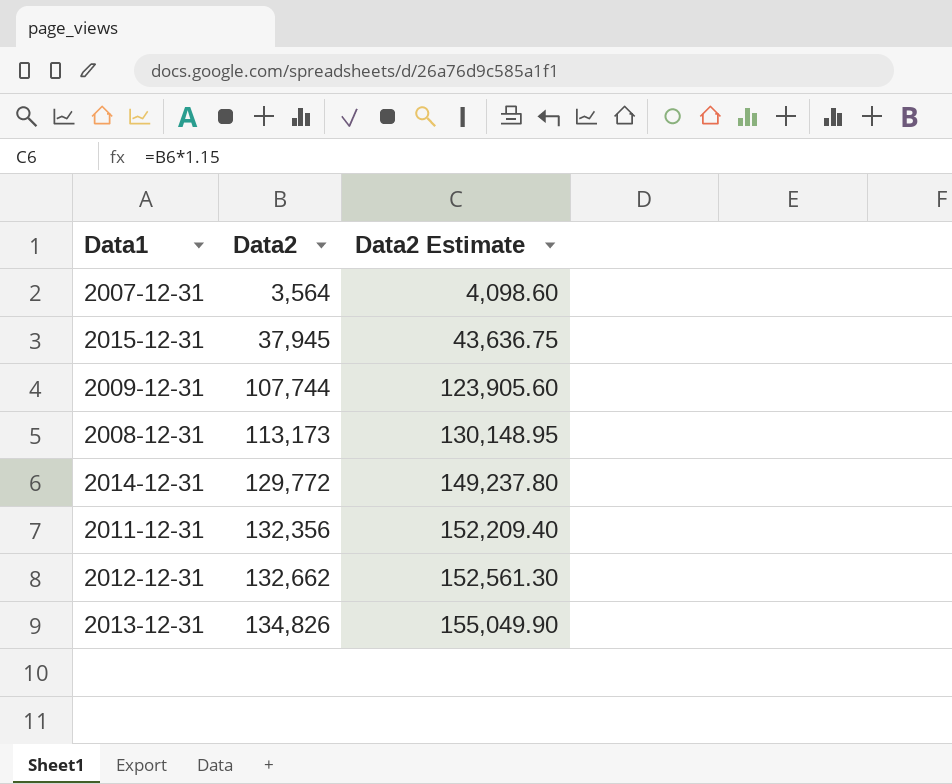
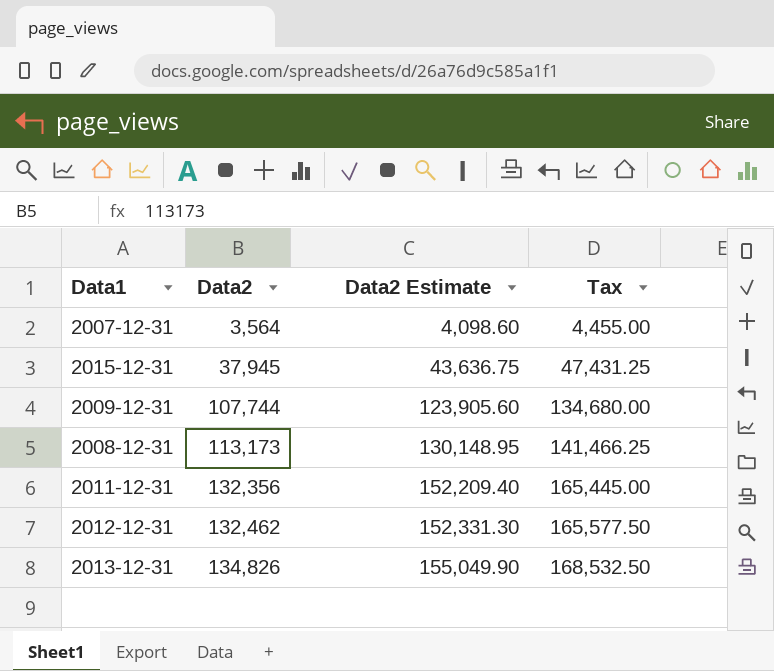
column Tax | formula: none -> [Data2] * 1.25
row 2014-12-31: 129,772 | 149,237.80 -> none
2012-12-31 | Data2: 132,662 -> 132,462
2012-12-31 | Data2 Estimate: 152,561.30 -> 152,331.30

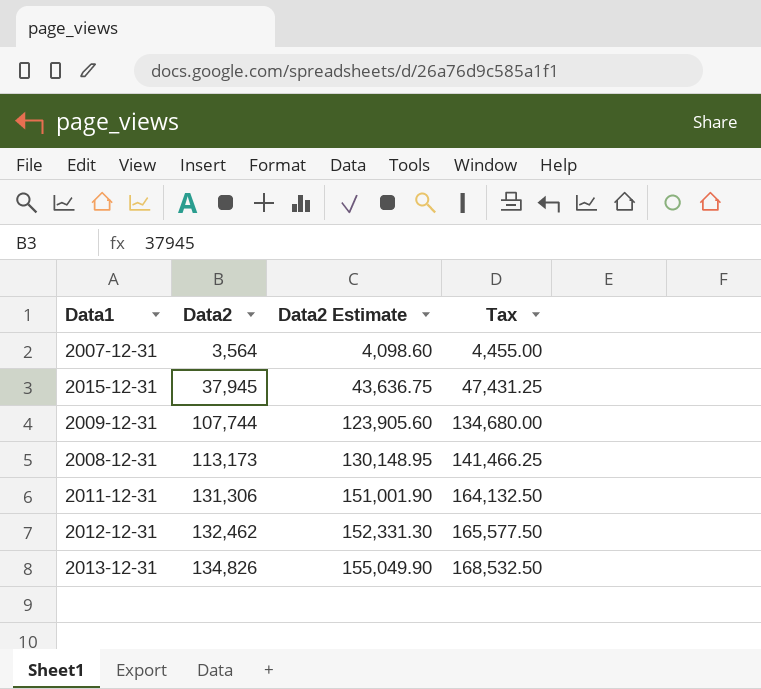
2011-12-31 | Data2: 132,356 -> 131,306
2011-12-31 | Data2 Estimate: 152,209.40 -> 151,001.90
2011-12-31 | Tax: 165,445.00 -> 164,132.50

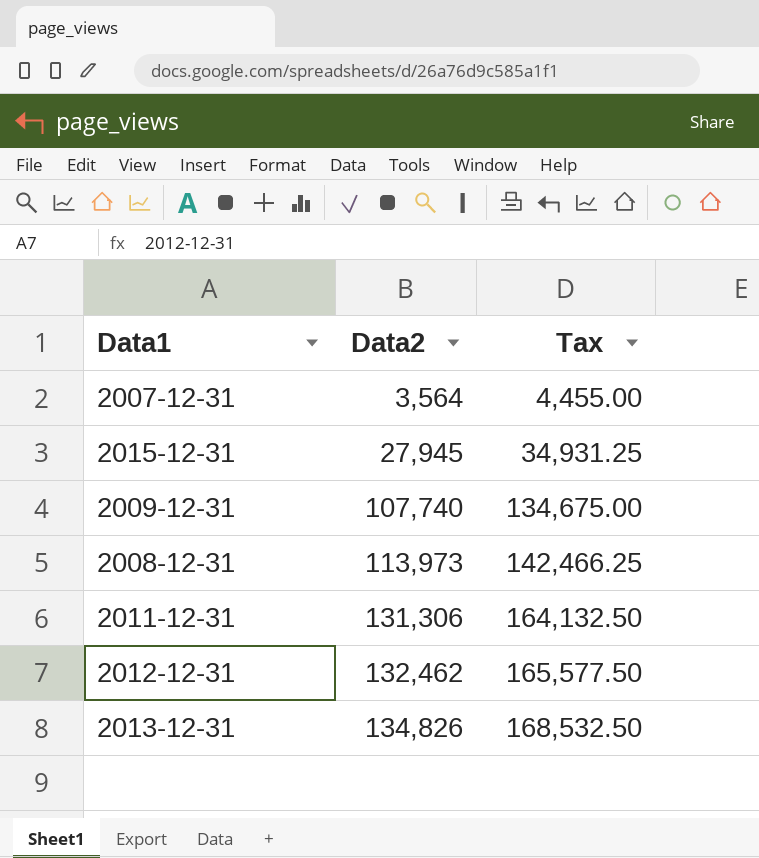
column Data2 Estimate | formula: [Data2] * 1.15 -> none
2015-12-31 | Data2: 37,945 -> 27,945
2015-12-31 | Tax: 47,431.25 -> 34,931.25
2009-12-31 | Data2: 107,744 -> 107,740
2009-12-31 | Tax: 134,680.00 -> 134,675.00
2008-12-31 | Data2: 113,173 -> 113,973
2008-12-31 | Tax: 141,466.25 -> 142,466.25

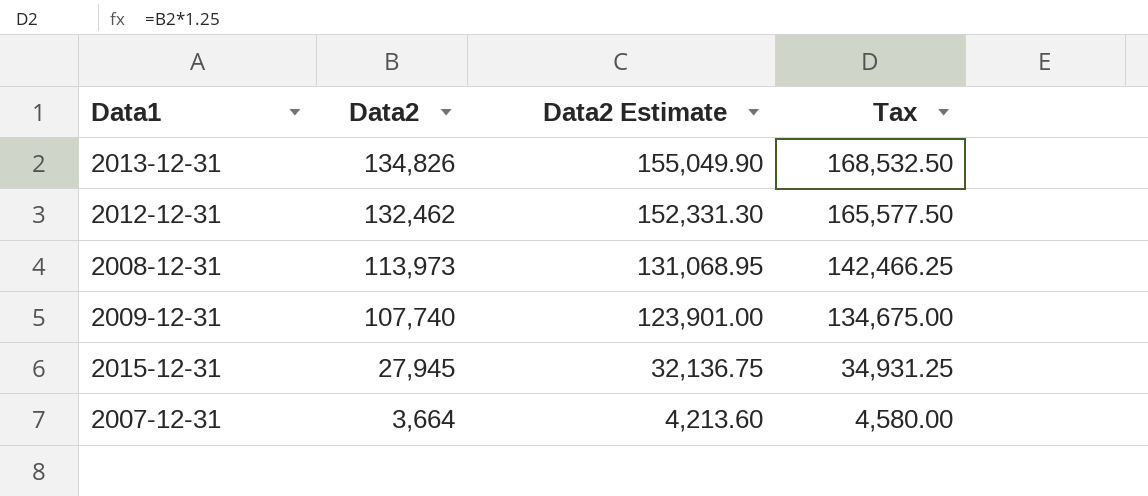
row order: Data2 ascending -> Data2 descending
column Data2 Estimate | formula: none -> [Data2] * 1.15
row 2011-12-31: 131,306 | 164,132.50 -> none
2007-12-31 | Data2: 3,564 -> 3,664
2007-12-31 | Tax: 4,455.00 -> 4,580.00

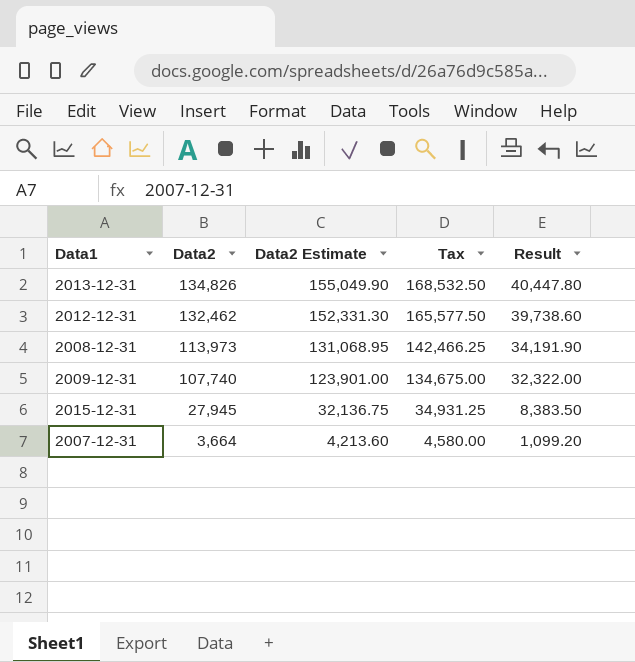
column Result | formula: none -> [Data2] * 0.3

